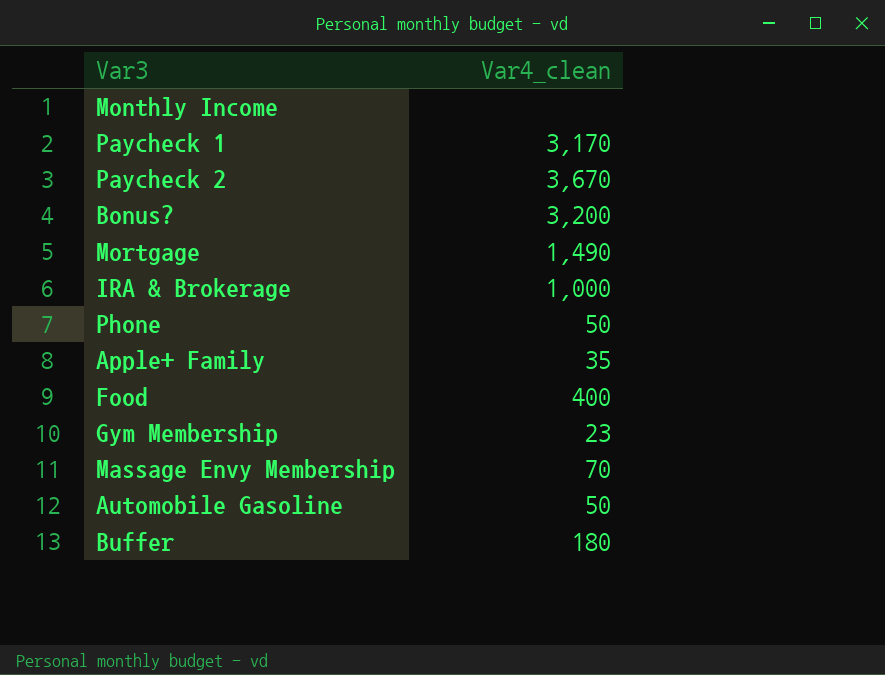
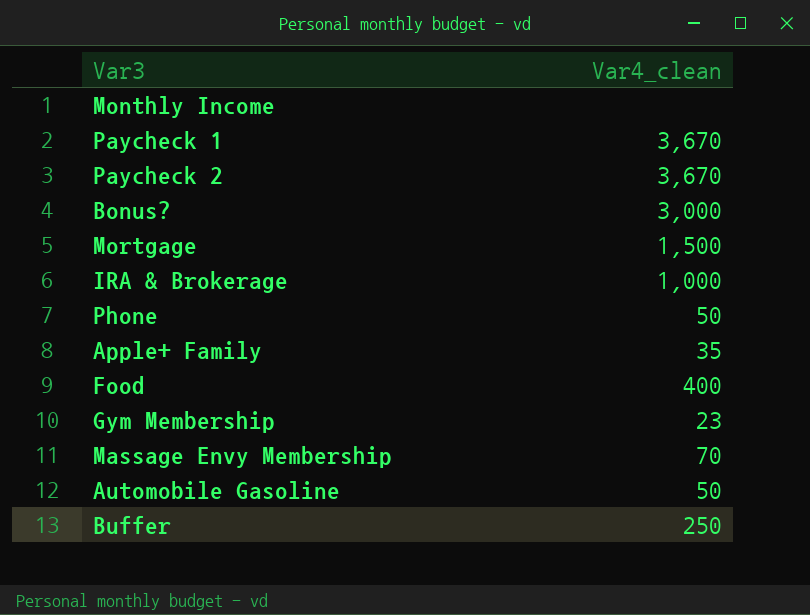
Paycheck 1 | Var4_clean: 3,170 -> 3,670
Bonus? | Var4_clean: 3,200 -> 3,000
Mortgage | Var4_clean: 1,490 -> 1,500
Buffer | Var4_clean: 180 -> 250

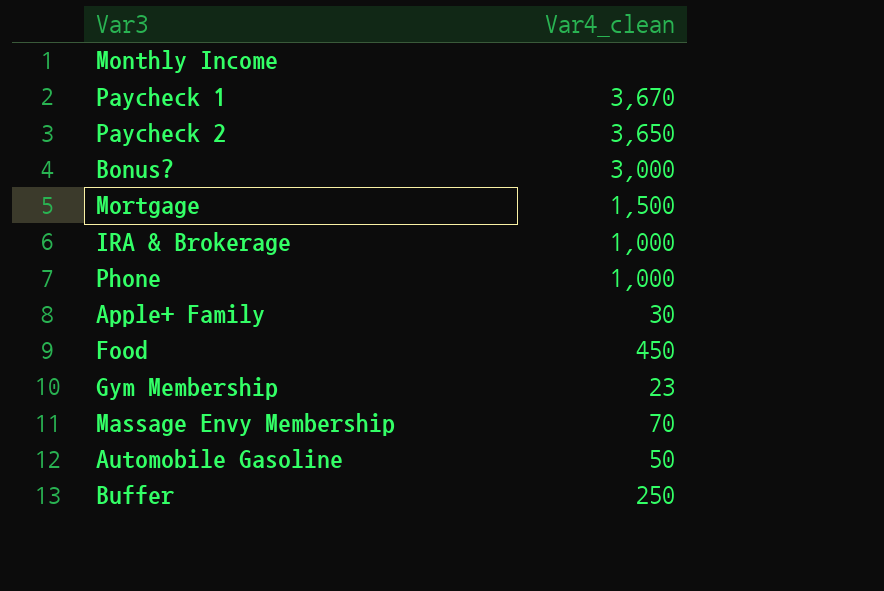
Paycheck 2 | Var4_clean: 3,670 -> 3,650
Phone | Var4_clean: 50 -> 1,000
Apple+ Family | Var4_clean: 35 -> 30
Food | Var4_clean: 400 -> 450

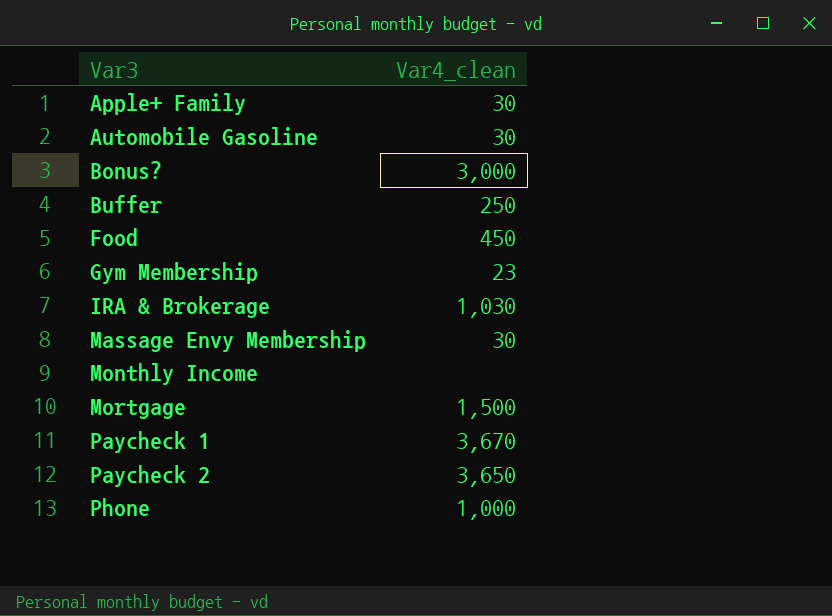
row order: none -> Var3 ascending
Automobile Gasoline | Var4_clean: 50 -> 30
IRA & Brokerage | Var4_clean: 1,000 -> 1,030
Massage Envy Membership | Var4_clean: 70 -> 30

